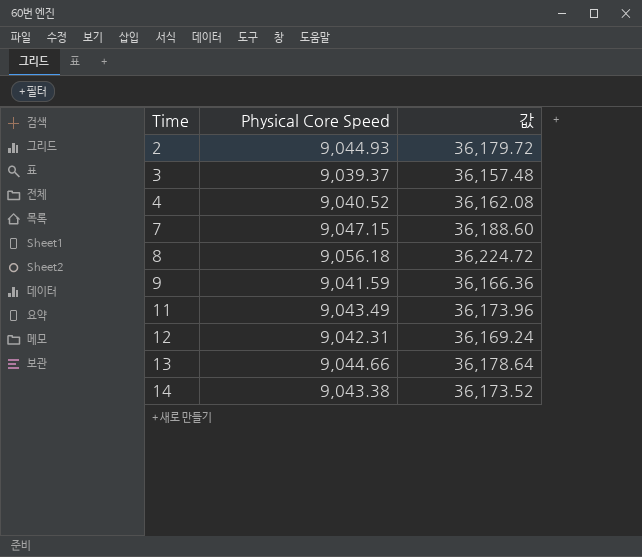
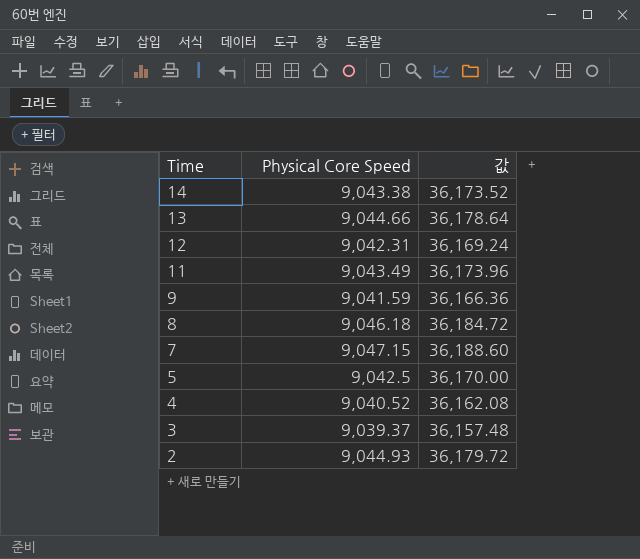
row order: Time ascending -> Time descending
8 | Physical Core Speed: 9,056.18 -> 9,046.18
8 | 값: 36,224.72 -> 36,184.72
row 5: none -> 9,042.5 | 36,170.00

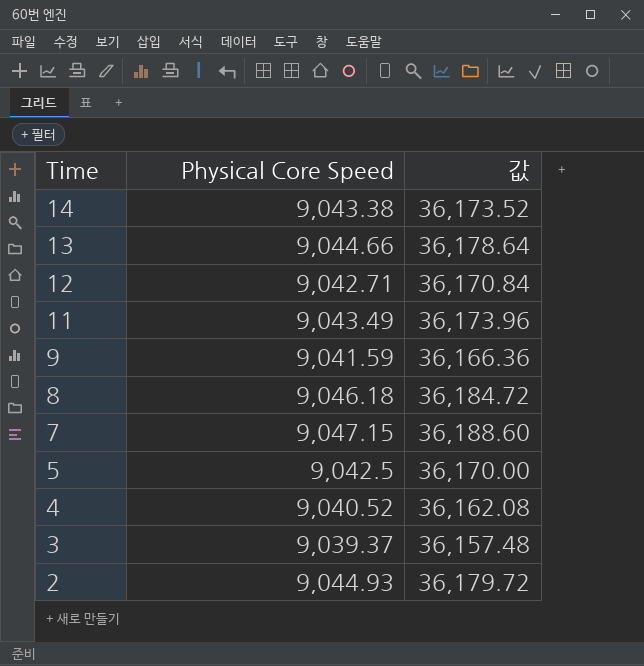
12 | Physical Core Speed: 9,042.31 -> 9,042.71
12 | 값: 36,169.24 -> 36,170.84

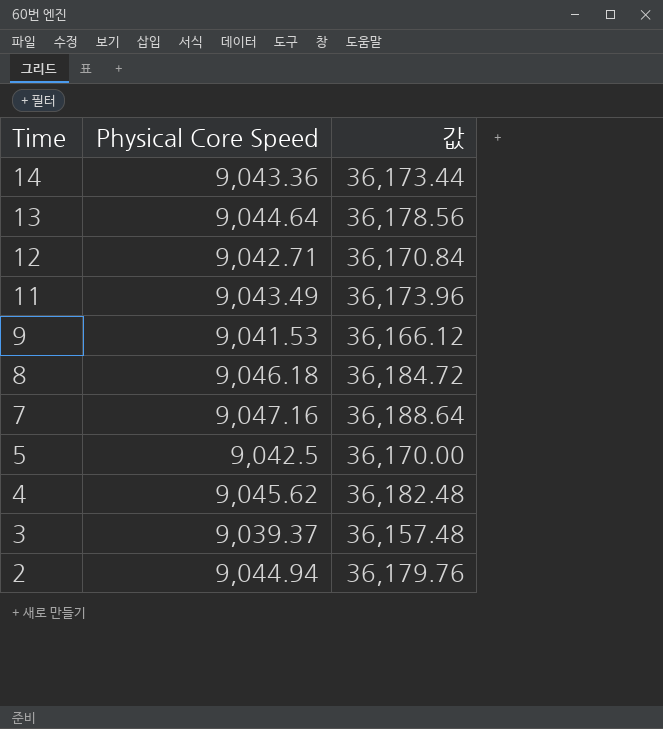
14 | Physical Core Speed: 9,043.38 -> 9,043.36
14 | 값: 36,173.52 -> 36,173.44
13 | Physical Core Speed: 9,044.66 -> 9,044.64
13 | 값: 36,178.64 -> 36,178.56
9 | Physical Core Speed: 9,041.59 -> 9,041.53
9 | 값: 36,166.36 -> 36,166.12
7 | Physical Core Speed: 9,047.15 -> 9,047.16
7 | 값: 36,188.60 -> 36,188.64
4 | Physical Core Speed: 9,040.52 -> 9,045.62
4 | 값: 36,162.08 -> 36,182.48
2 | Physical Core Speed: 9,044.93 -> 9,044.94
2 | 값: 36,179.72 -> 36,179.76

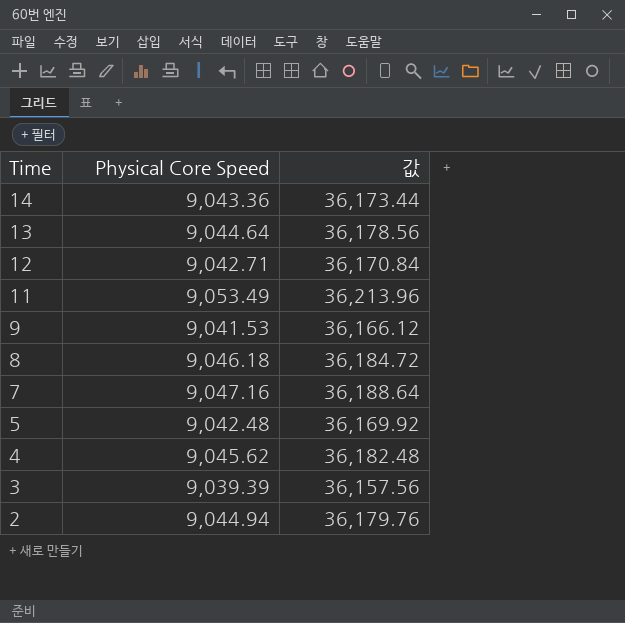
11 | Physical Core Speed: 9,043.49 -> 9,053.49
11 | 값: 36,173.96 -> 36,213.96
5 | Physical Core Speed: 9,042.5 -> 9,042.48
5 | 값: 36,170.00 -> 36,169.92
3 | Physical Core Speed: 9,039.37 -> 9,039.39
3 | 값: 36,157.48 -> 36,157.56

